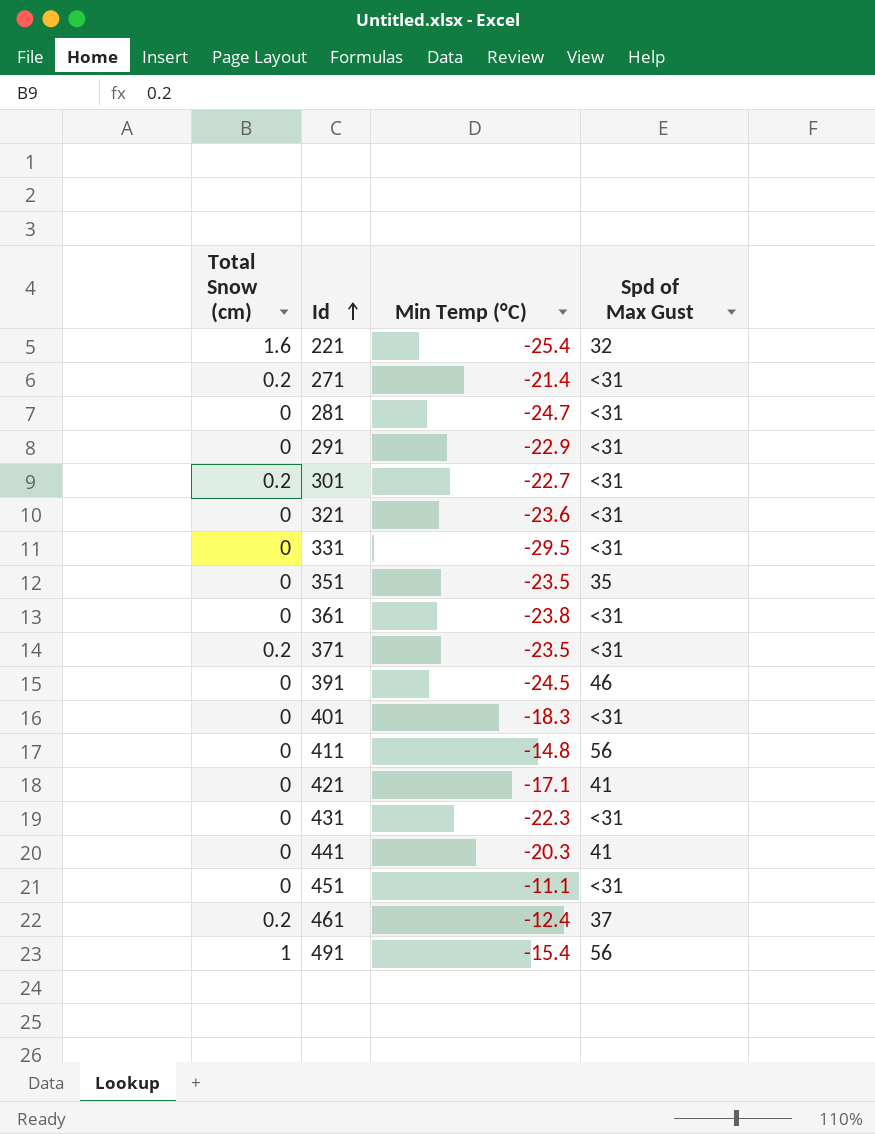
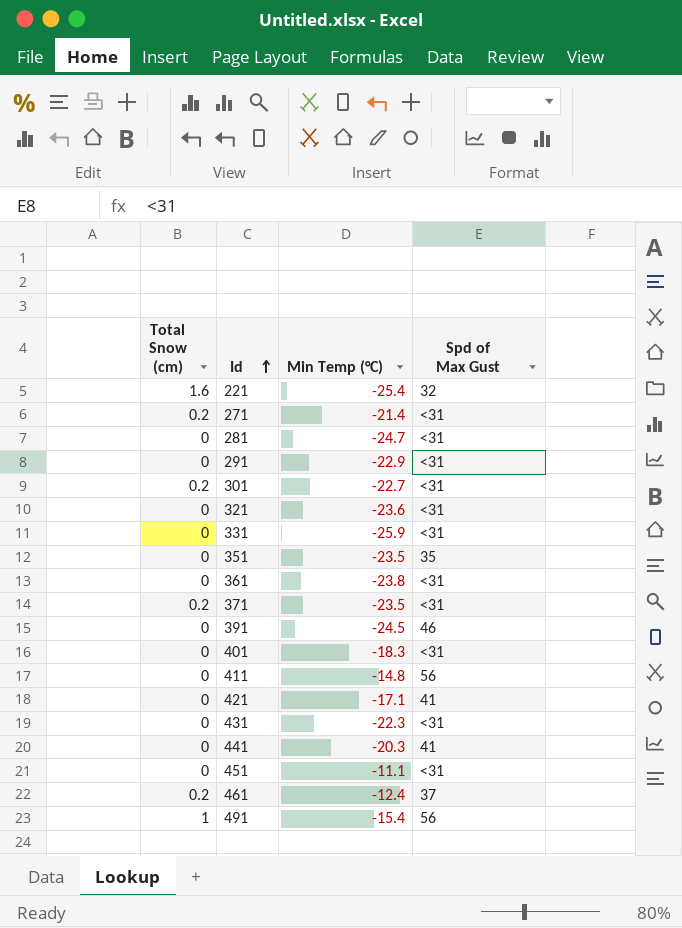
331 | Min Temp (°C): -29.5 -> -25.9

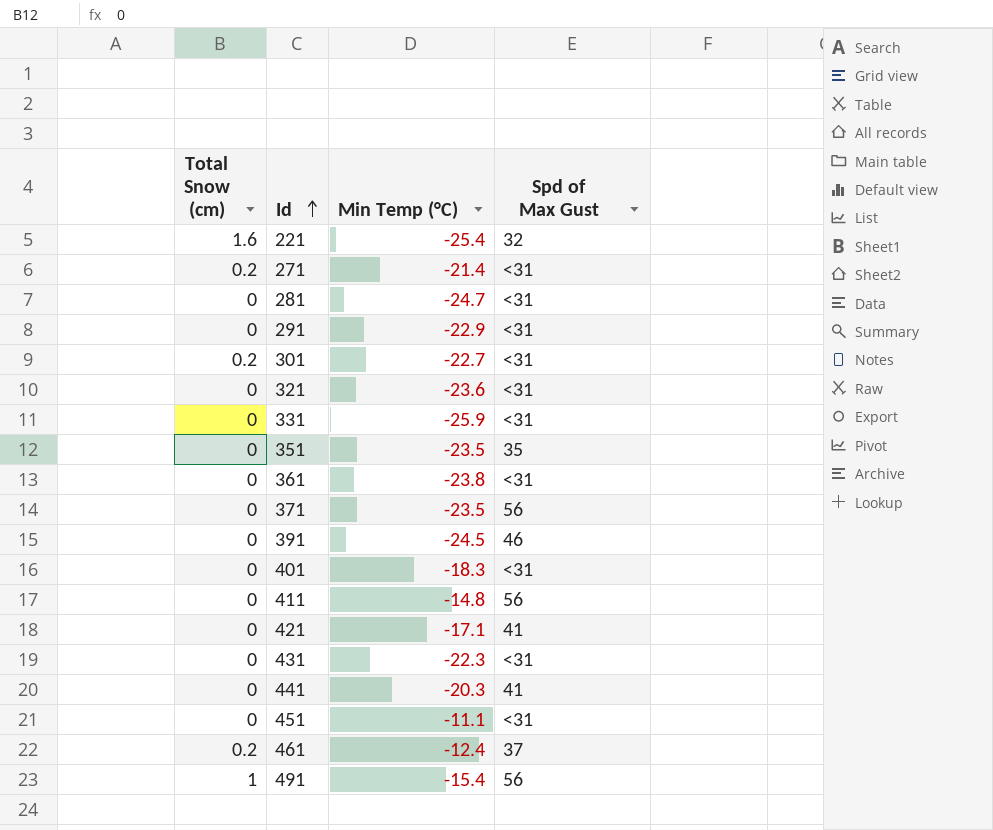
371 | Total Snow (cm): 0.2 -> 0
371 | Spd of Max Gust: <31 -> 56

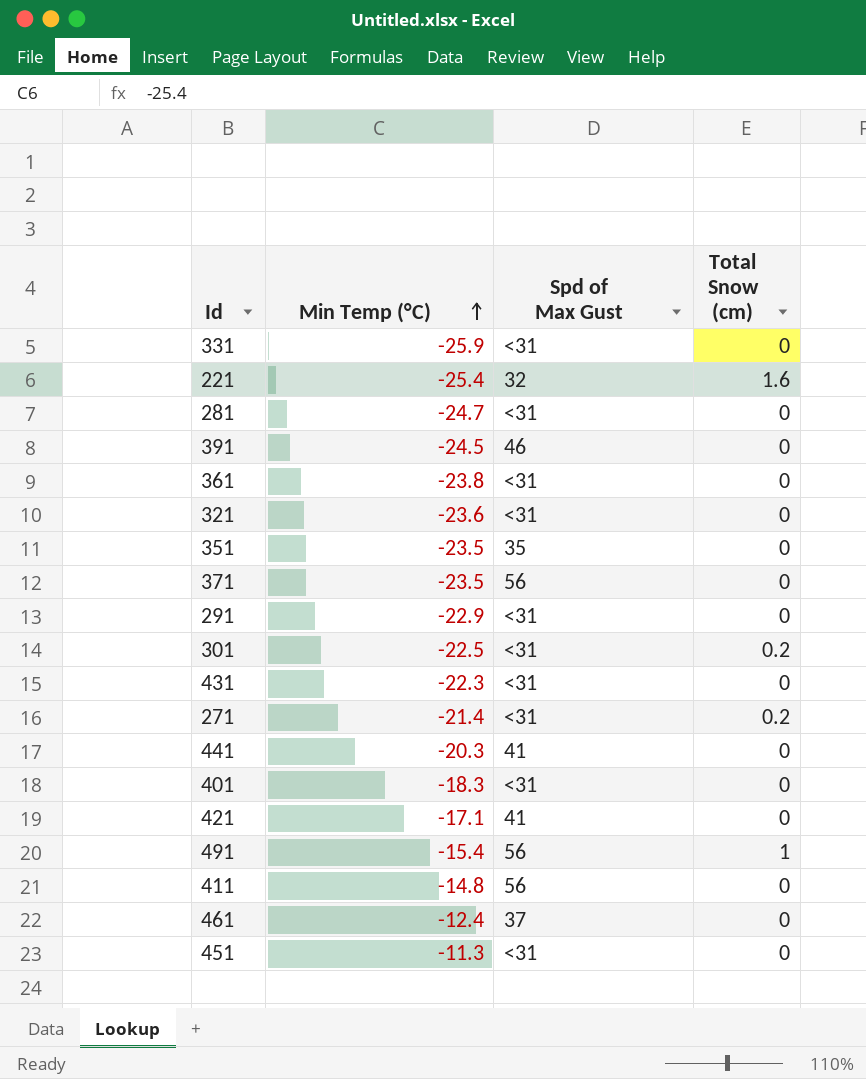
row order: Id ascending -> Min Temp (°C) ascending
column Total Snow (cm) | position: 1 -> 4
301 | Min Temp (°C): -22.7 -> -22.5
461 | Total Snow (cm): 0.2 -> 0
451 | Min Temp (°C): -11.1 -> -11.3

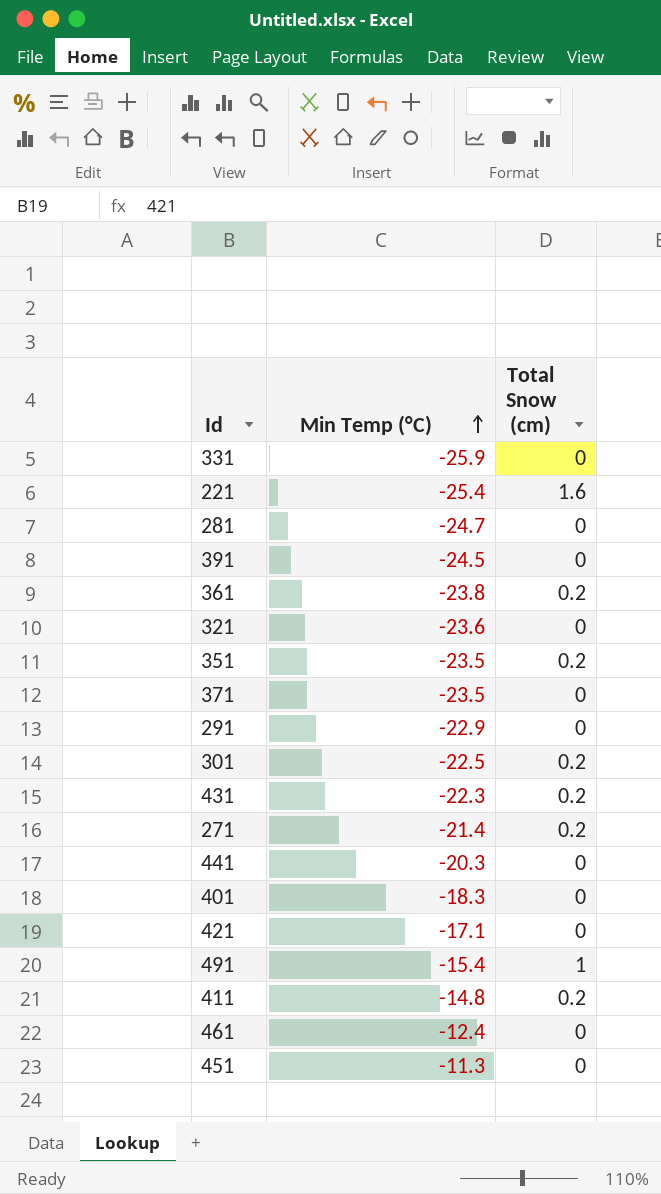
column Spd of Max Gust | position: 3 -> none
361 | Total Snow (cm): 0 -> 0.2
351 | Total Snow (cm): 0 -> 0.2
431 | Total Snow (cm): 0 -> 0.2
411 | Total Snow (cm): 0 -> 0.2

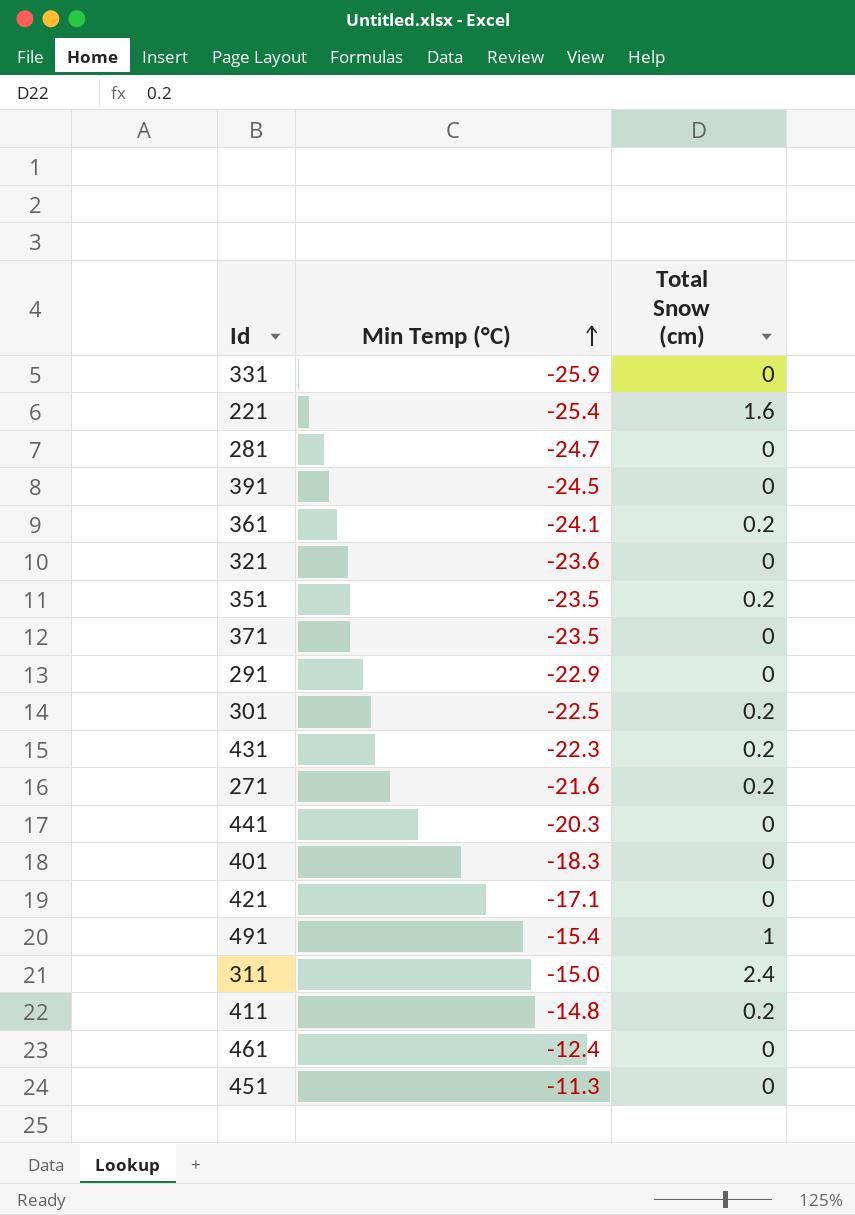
361 | Min Temp (°C): -23.8 -> -24.1
271 | Min Temp (°C): -21.4 -> -21.6
row 311: none -> -15.0 | 2.4

